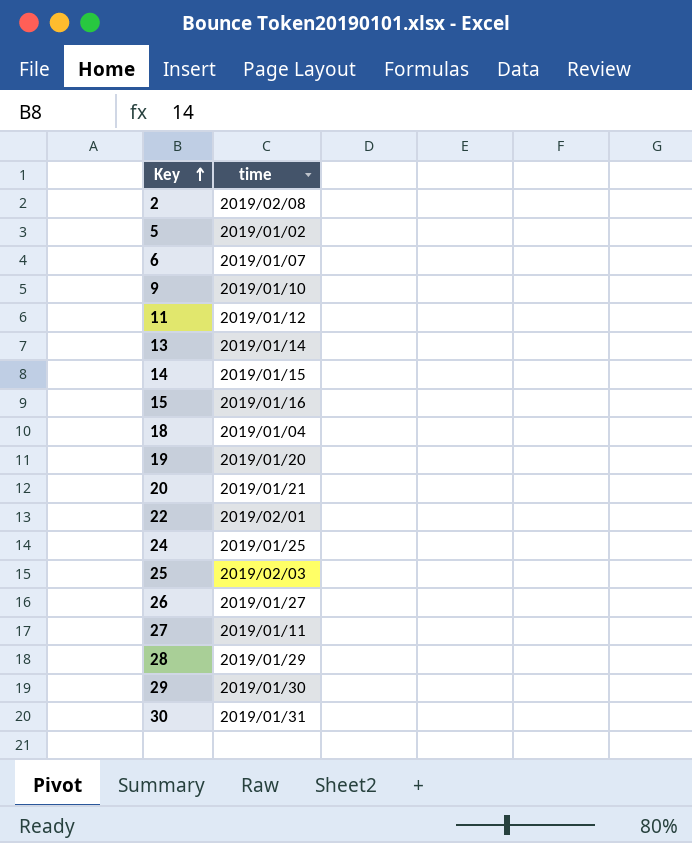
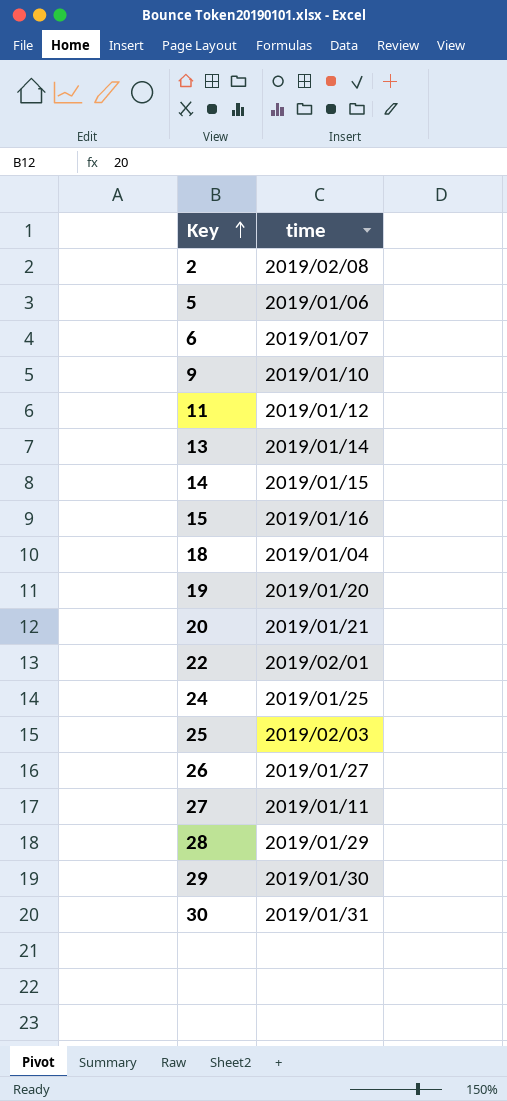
5 | time: 2019/01/02 -> 2019/01/06

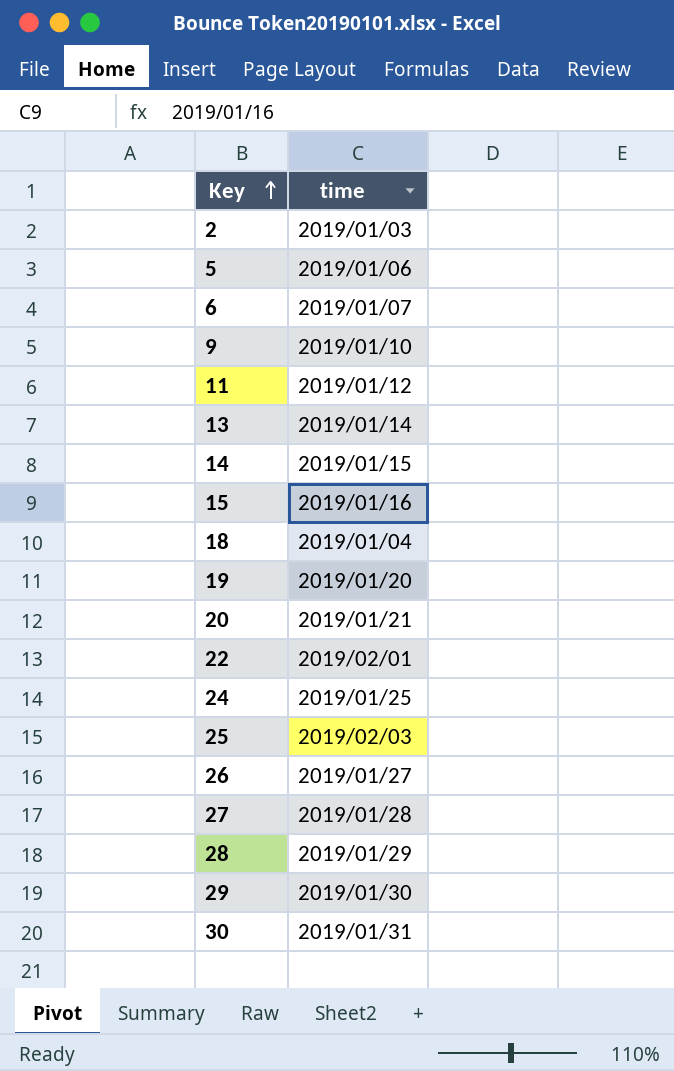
2 | time: 2019/02/08 -> 2019/01/03
27 | time: 2019/01/11 -> 2019/01/28

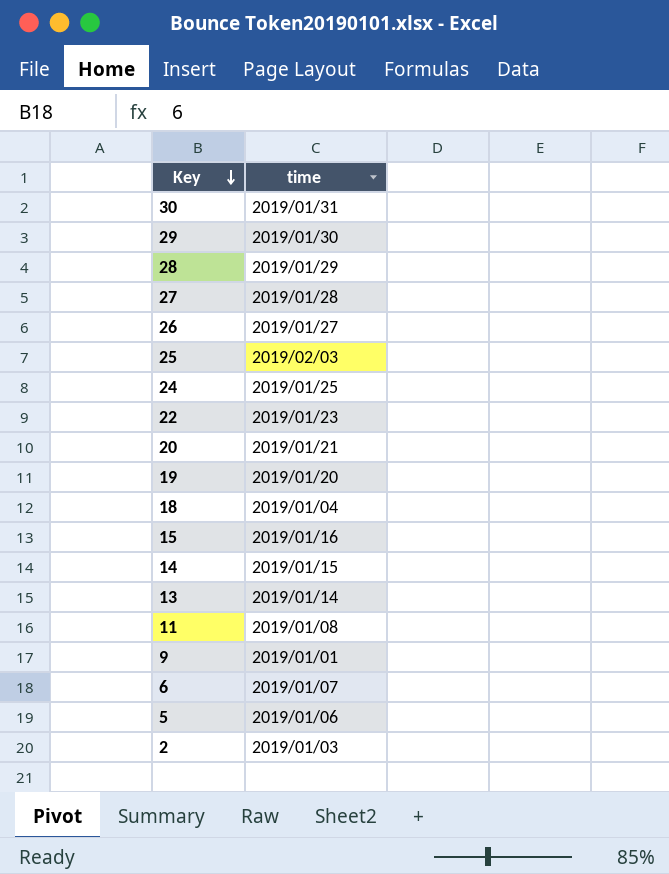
row order: Key ascending -> Key descending
22 | time: 2019/02/01 -> 2019/01/23
11 | time: 2019/01/12 -> 2019/01/08
9 | time: 2019/01/10 -> 2019/01/01

